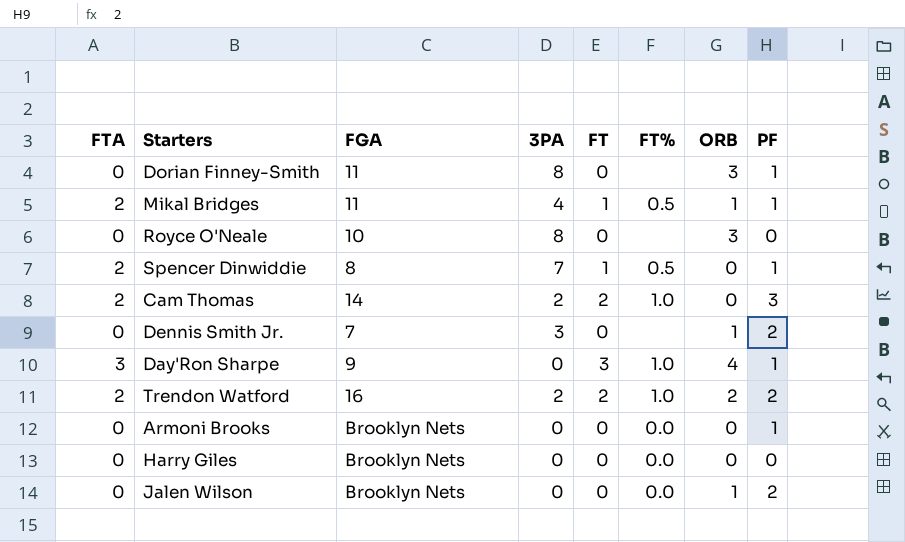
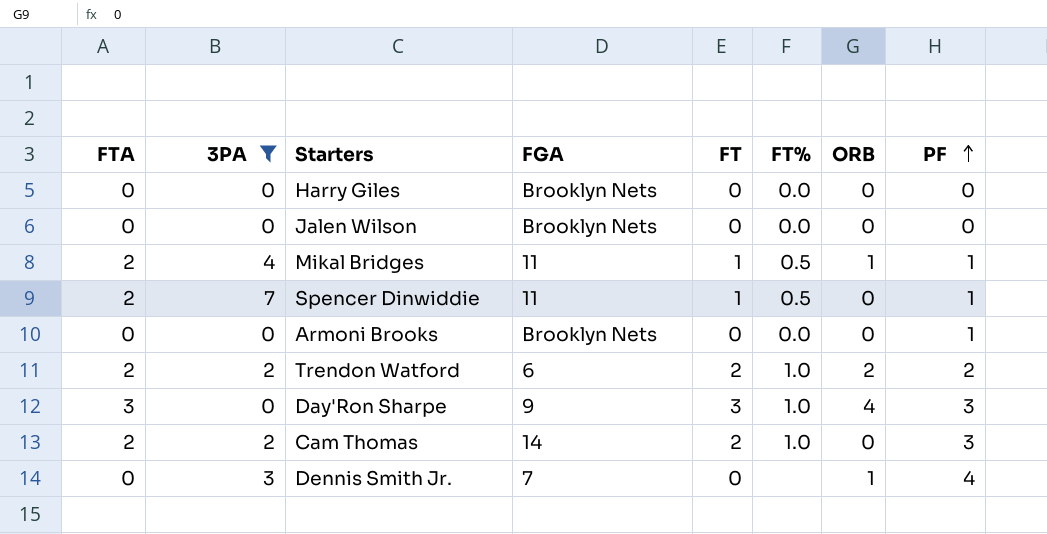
filter: none -> 3PA != 8
row order: none -> PF ascending
column 3PA | position: 4 -> 2
Jalen Wilson | ORB: 1 -> 0
Jalen Wilson | PF: 2 -> 0
Spencer Dinwiddie | FGA: 8 -> 11
Trendon Watford | FGA: 16 -> 6
Day'Ron Sharpe | PF: 1 -> 3
Dennis Smith Jr. | PF: 2 -> 4

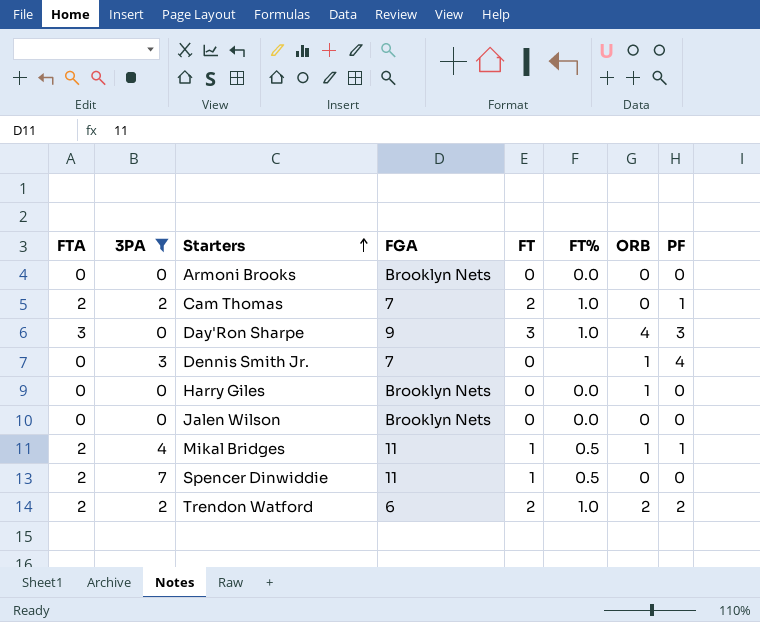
row order: PF ascending -> Starters ascending
Armoni Brooks | PF: 1 -> 0
Cam Thomas | FGA: 14 -> 7
Cam Thomas | PF: 3 -> 1
Harry Giles | ORB: 0 -> 1
Spencer Dinwiddie | PF: 1 -> 0

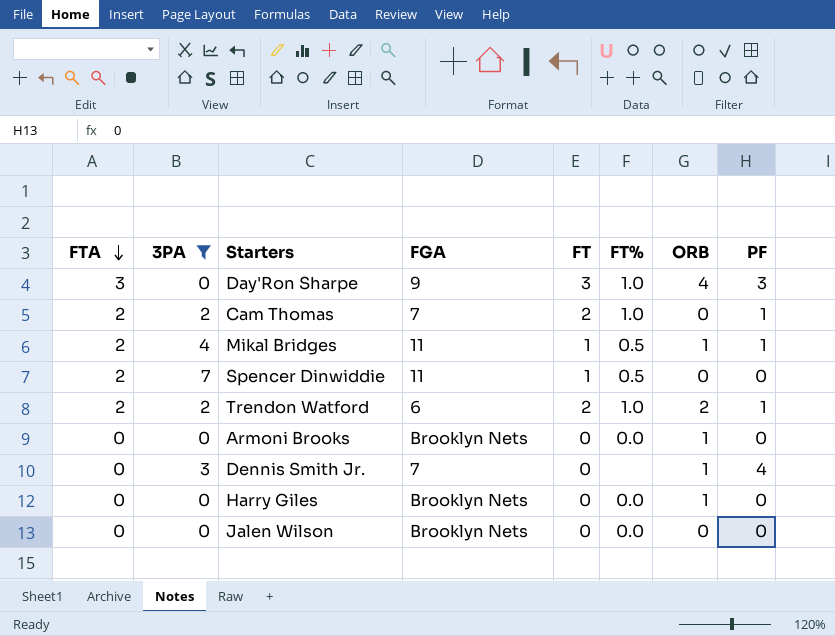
row order: Starters ascending -> FTA descending
Trendon Watford | PF: 2 -> 1
Armoni Brooks | ORB: 0 -> 1

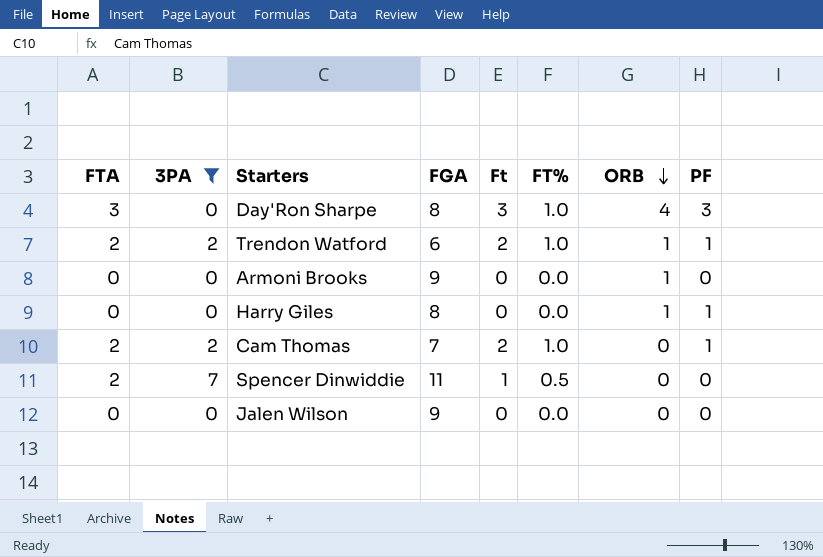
row order: FTA descending -> ORB descending
column name: FT -> Ft
row Mikal Bridges: 2 | 4 | 11 | 1 | 0.5 | 1 | 1 -> none
row Dennis Smith Jr.: 0 | 3 | 7 | 0 | none | 1 | 4 -> none
Day'Ron Sharpe | FGA: 9 -> 8
Trendon Watford | ORB: 2 -> 1
Armoni Brooks | FGA: Brooklyn Nets -> 9
Harry Giles | FGA: Brooklyn Nets -> 8
Harry Giles | PF: 0 -> 1
Jalen Wilson | FGA: Brooklyn Nets -> 9

